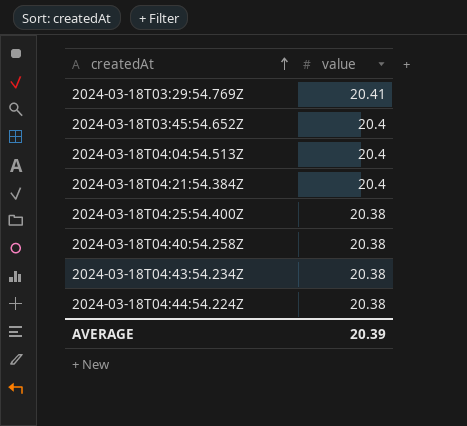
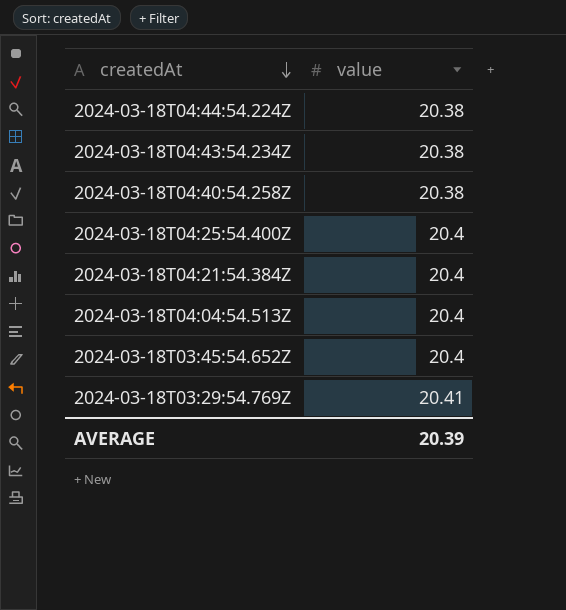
row order: createdAt ascending -> createdAt descending
2024-03-18T04:25:54.400Z | value: 20.38 -> 20.4

